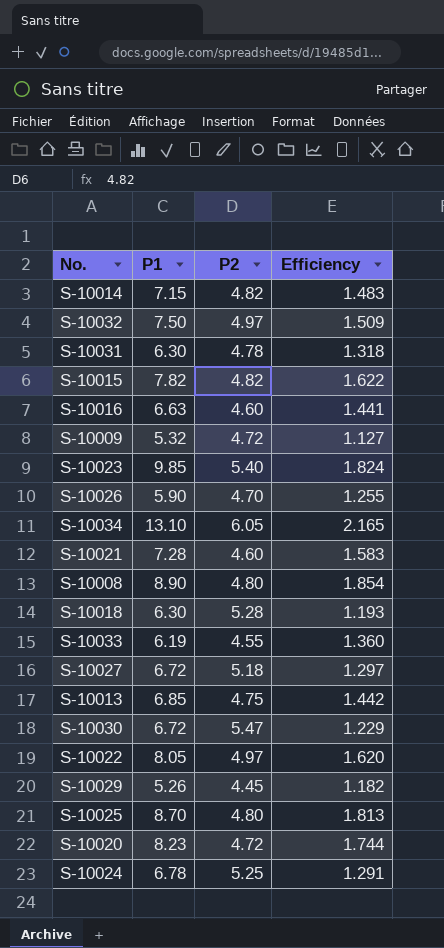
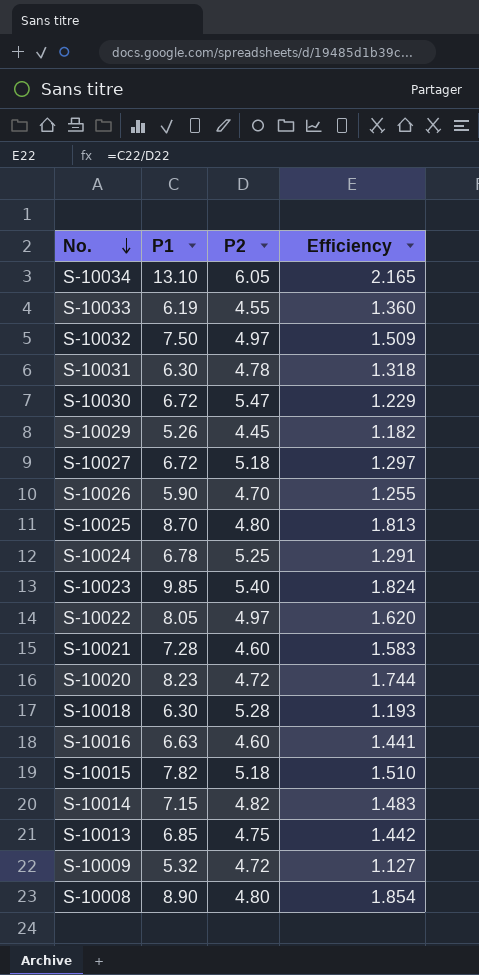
row order: none -> No. descending
S-10015 | P2: 4.82 -> 5.18
S-10015 | Efficiency: 1.622 -> 1.510

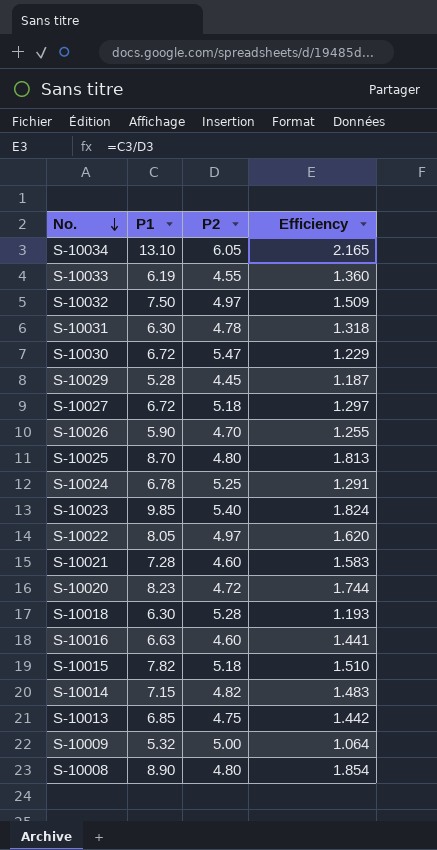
S-10029 | P1: 5.26 -> 5.28
S-10029 | Efficiency: 1.182 -> 1.187
S-10009 | P2: 4.72 -> 5.00
S-10009 | Efficiency: 1.127 -> 1.064

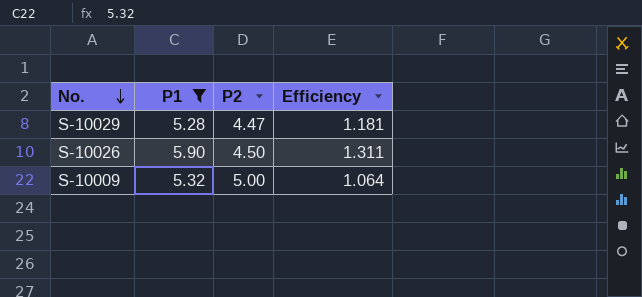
filter: none -> P1 <= 5.90
S-10029 | P2: 4.45 -> 4.47
S-10029 | Efficiency: 1.187 -> 1.181
S-10026 | P2: 4.70 -> 4.50
S-10026 | Efficiency: 1.255 -> 1.311

